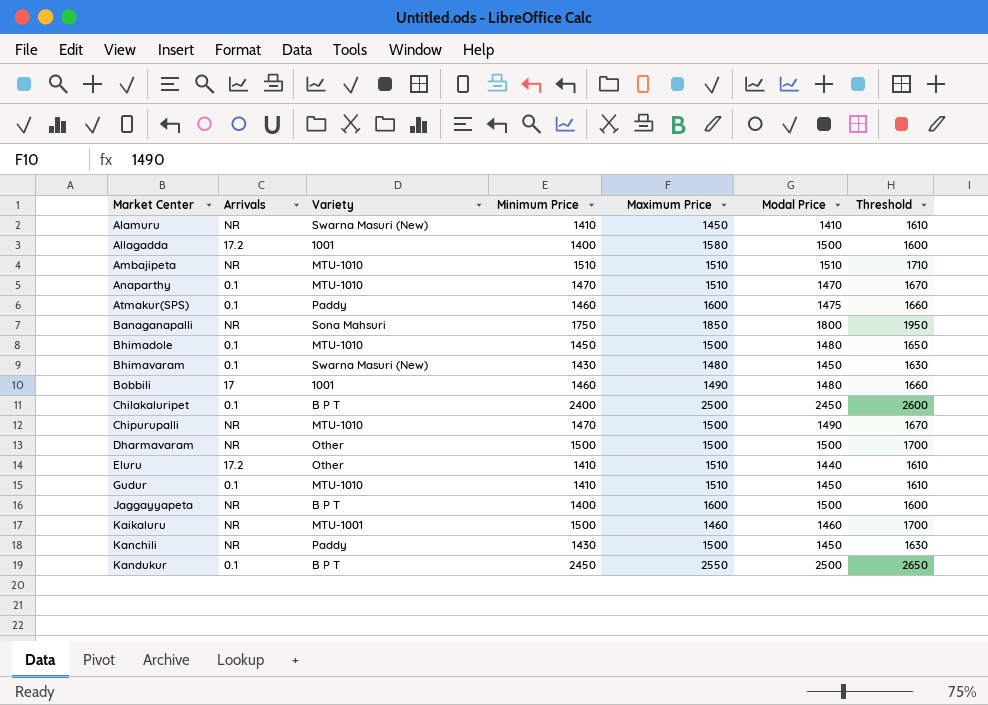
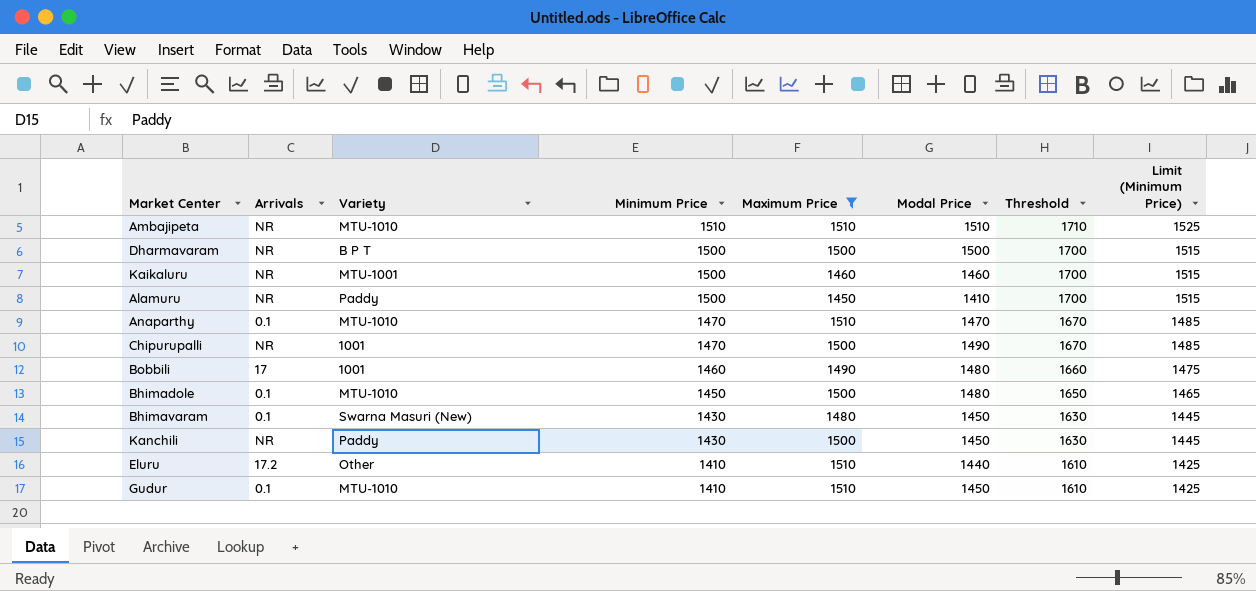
filter: none -> Maximum Price <= 1510
row order: Market Center ascending -> Minimum Price descending
column Limit (Minimum Price) | formula: none -> [Minimum Price] + 15
Dharmavaram | Variety: Other -> B P T
Alamuru | Variety: Swarna Masuri (New) -> Paddy
Alamuru | Minimum Price: 1410 -> 1500
Alamuru | Threshold: 1610 -> 1700
Chipurupalli | Variety: MTU-1010 -> 1001

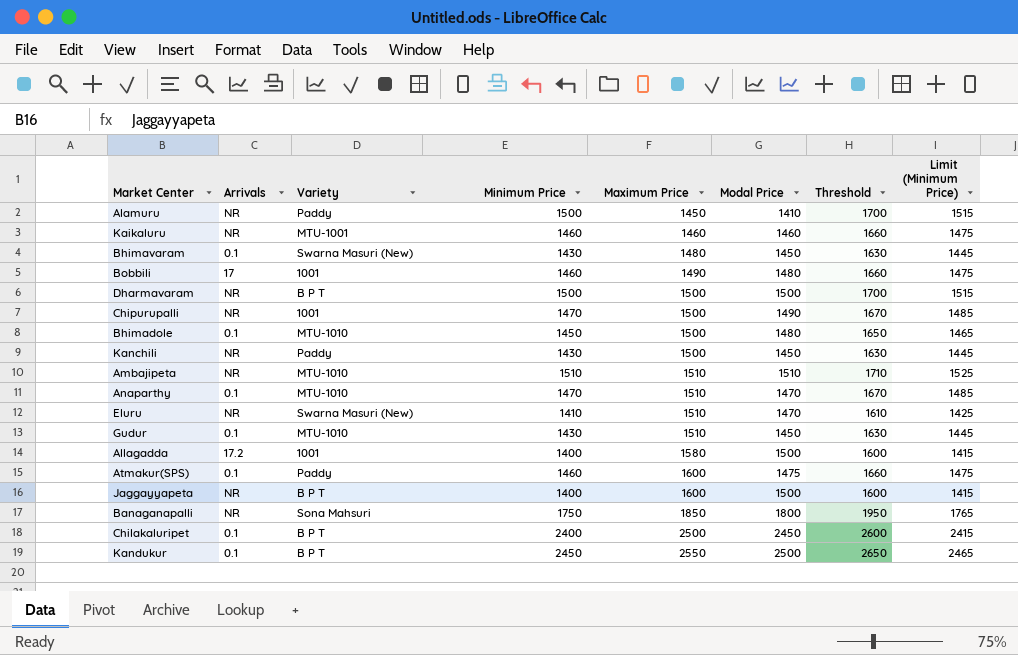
filter: Maximum Price <= 1510 -> none
row order: Minimum Price descending -> Maximum Price ascending
Kaikaluru | Minimum Price: 1500 -> 1460
Kaikaluru | Threshold: 1700 -> 1660
Kaikaluru | Limit (Minimum Price): 1515 -> 1475
Eluru | Arrivals: 17.2 -> NR
Eluru | Variety: Other -> Swarna Masuri (New)
Eluru | Modal Price: 1440 -> 1470
Gudur | Minimum Price: 1410 -> 1430
Gudur | Threshold: 1610 -> 1630
Gudur | Limit (Minimum Price): 1425 -> 1445

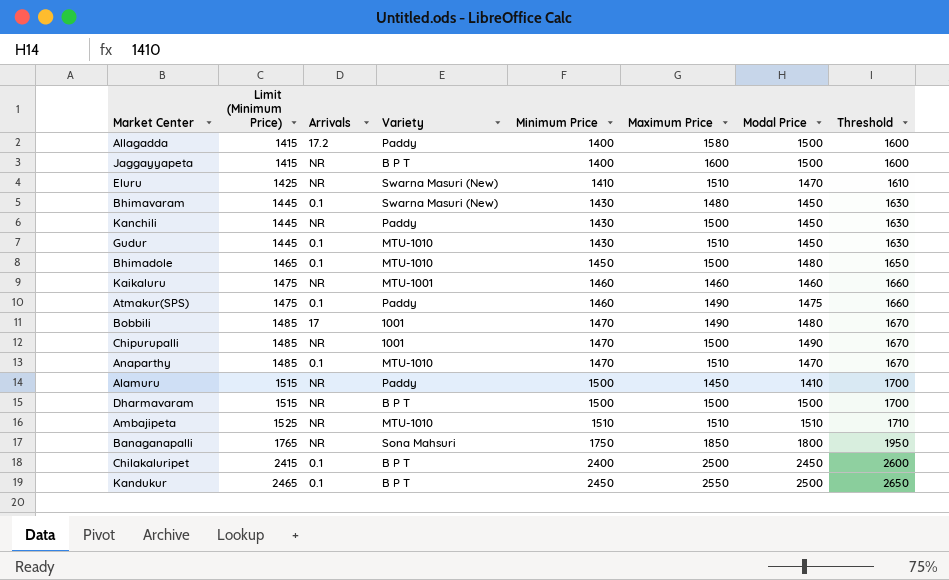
row order: Maximum Price ascending -> Limit (Minimum Price) ascending
column Limit (Minimum Price) | position: 8 -> 2
Allagadda | Variety: 1001 -> Paddy
Atmakur(SPS) | Maximum Price: 1600 -> 1490
Bobbili | Limit (Minimum Price): 1475 -> 1485
Bobbili | Minimum Price: 1460 -> 1470
Bobbili | Threshold: 1660 -> 1670

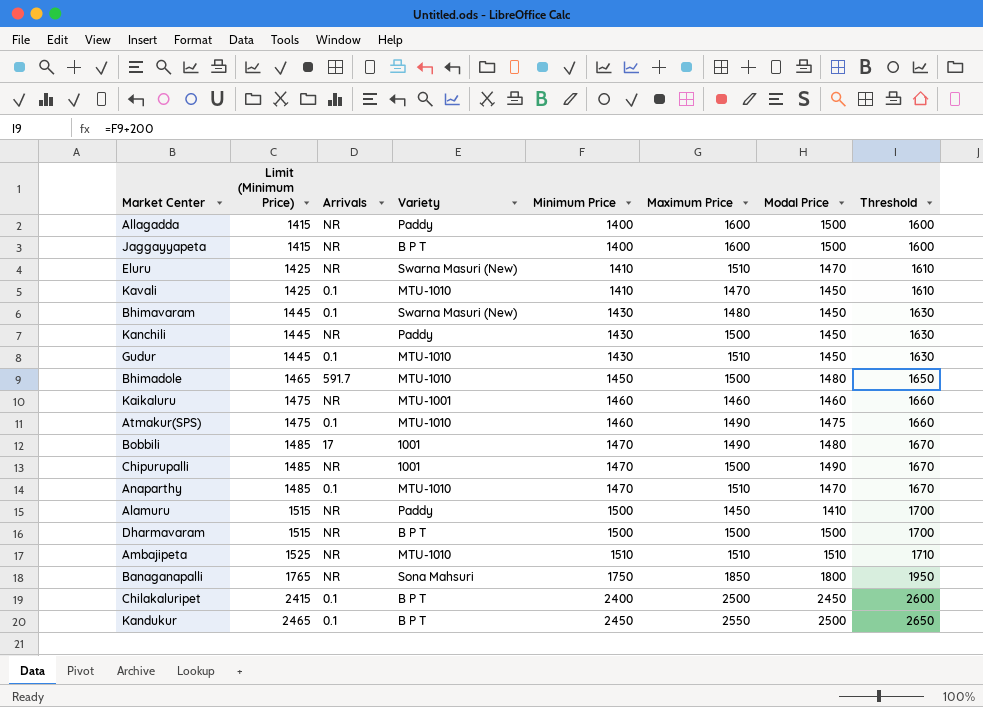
Allagadda | Arrivals: 17.2 -> NR
Allagadda | Maximum Price: 1580 -> 1600
row Kavali: none -> 1425 | 0.1 | MTU-1010 | 1410 | 1470 | 1450 | 1610
Bhimadole | Arrivals: 0.1 -> 591.7
Atmakur(SPS) | Variety: Paddy -> MTU-1010

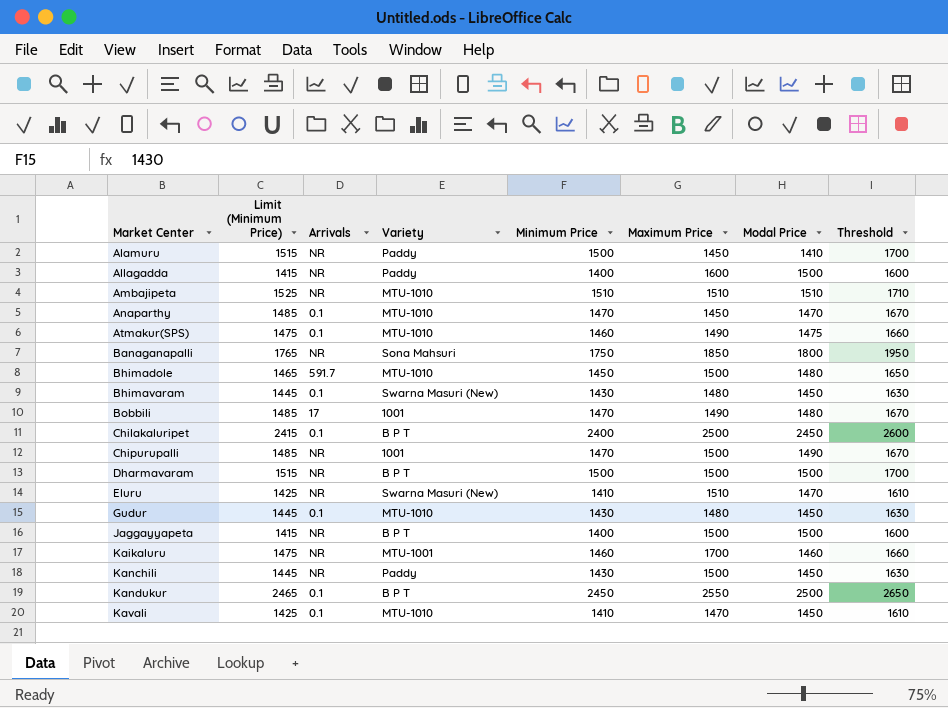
row order: Limit (Minimum Price) ascending -> Market Center ascending
Anaparthy | Maximum Price: 1510 -> 1450
Gudur | Maximum Price: 1510 -> 1480
Jaggayyapeta | Maximum Price: 1600 -> 1500
Kaikaluru | Maximum Price: 1460 -> 1700

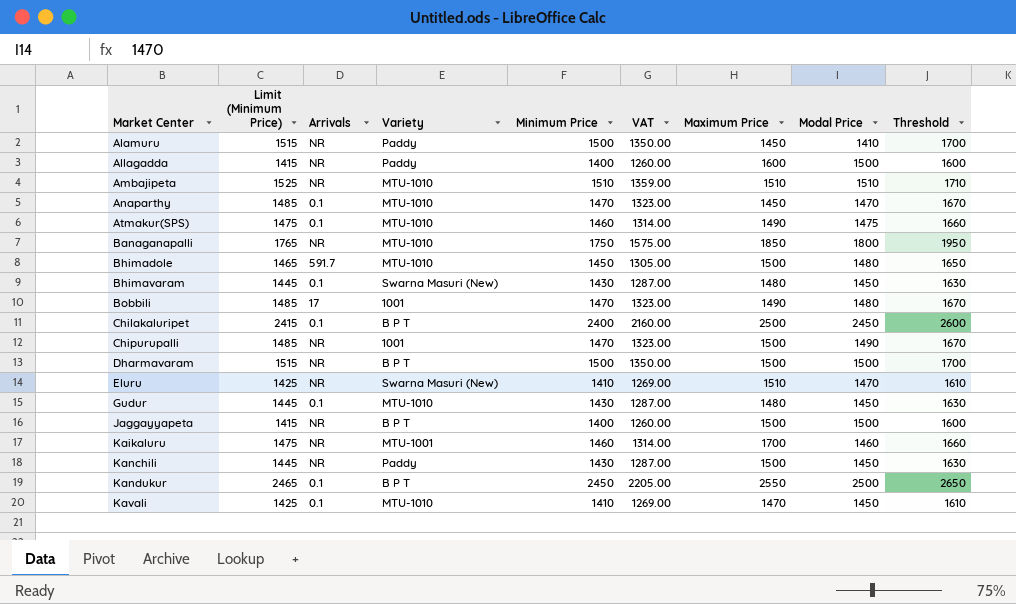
column VAT | formula: none -> [Minimum Price] * 0.9
Banaganapalli | Variety: Sona Mahsuri -> MTU-1010

